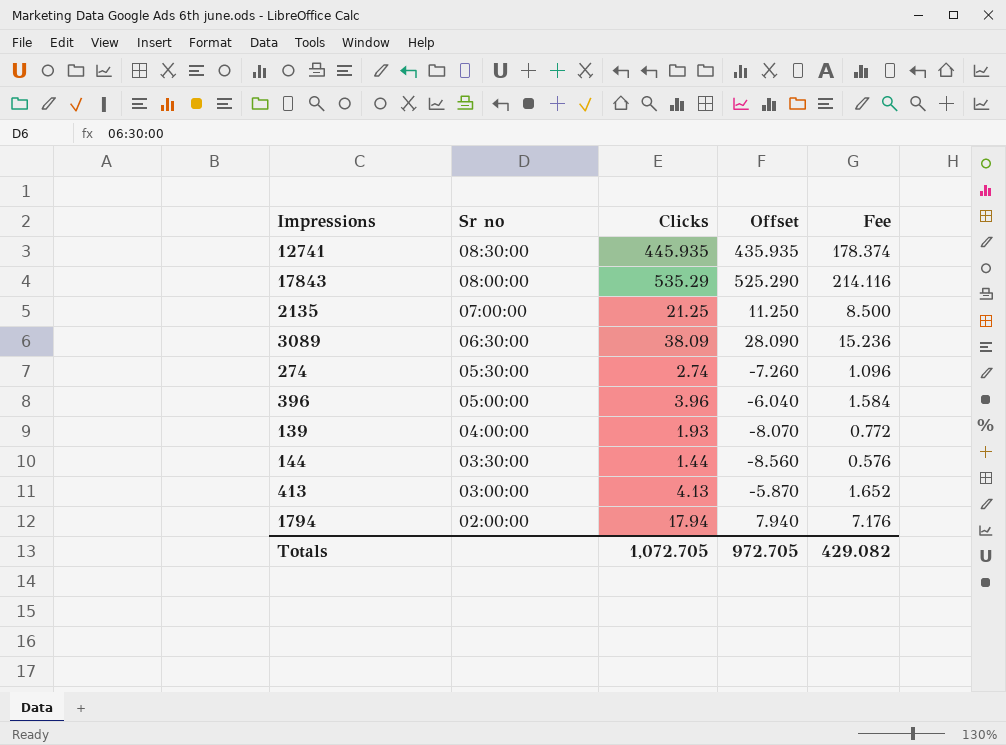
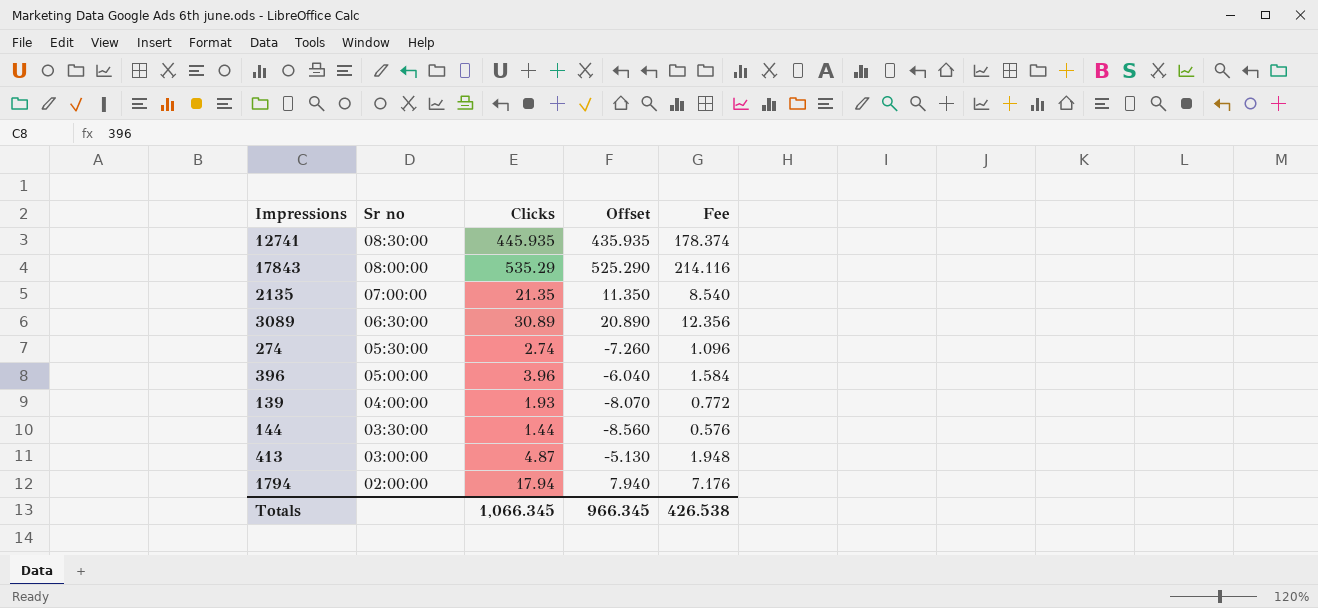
2135 | Clicks: 21.25 -> 21.35
2135 | Offset: 11.250 -> 11.350
2135 | Fee: 8.500 -> 8.540
3089 | Clicks: 38.09 -> 30.89
3089 | Offset: 28.090 -> 20.890
3089 | Fee: 15.236 -> 12.356
413 | Clicks: 4.13 -> 4.87
413 | Offset: -5.870 -> -5.130
413 | Fee: 1.652 -> 1.948
Totals | Clicks: 1,072.705 -> 1,066.345
Totals | Offset: 972.705 -> 966.345
Totals | Fee: 429.082 -> 426.538

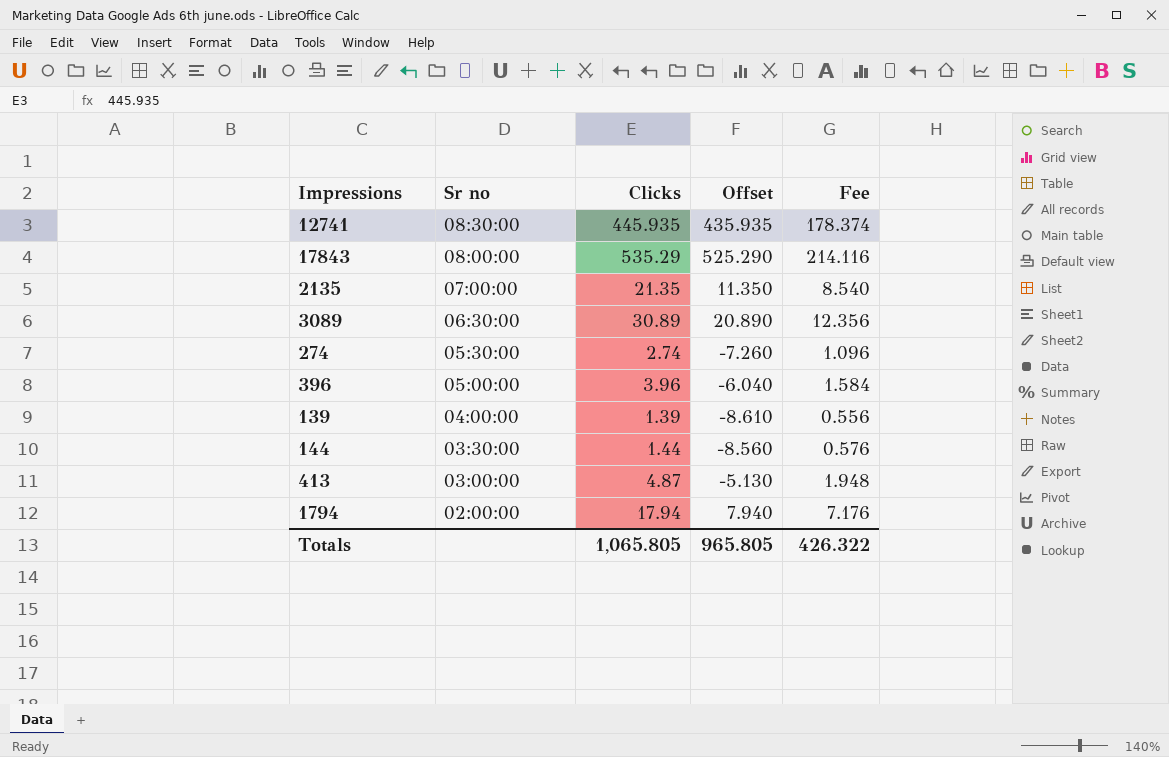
139 | Clicks: 1.93 -> 1.39
139 | Offset: -8.070 -> -8.610
139 | Fee: 0.772 -> 0.556
Totals | Clicks: 1,066.345 -> 1,065.805
Totals | Offset: 966.345 -> 965.805
Totals | Fee: 426.538 -> 426.322

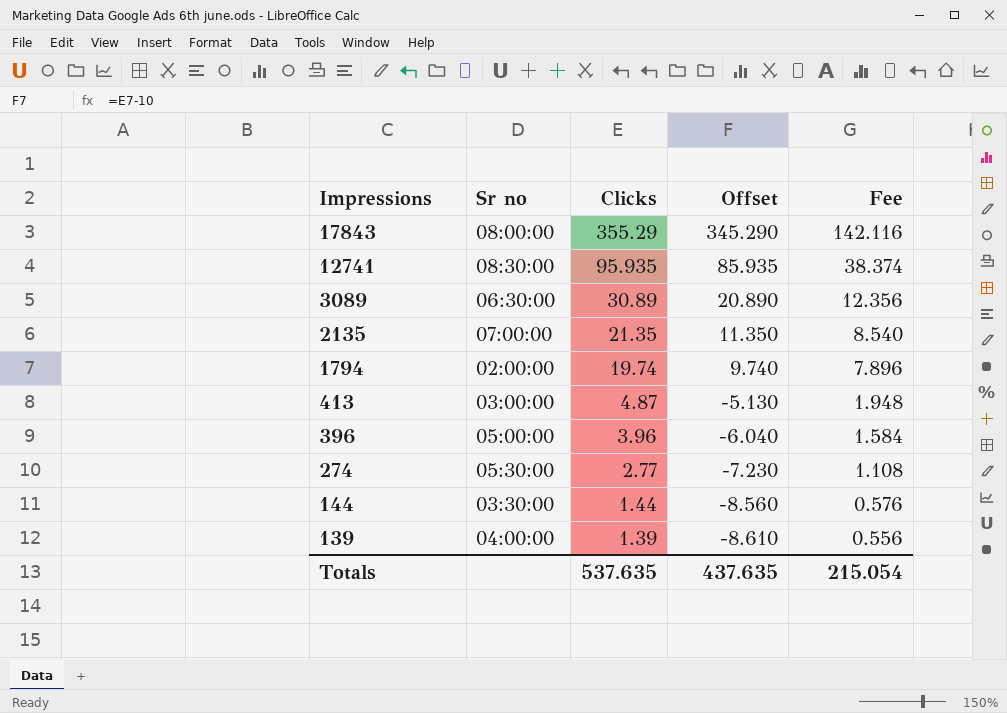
row order: Sr no descending -> Impressions descending
17843 | Clicks: 535.29 -> 355.29
17843 | Offset: 525.290 -> 345.290
17843 | Fee: 214.116 -> 142.116
12741 | Clicks: 445.935 -> 95.935
12741 | Offset: 435.935 -> 85.935
12741 | Fee: 178.374 -> 38.374
1794 | Clicks: 17.94 -> 19.74
1794 | Offset: 7.940 -> 9.740
1794 | Fee: 7.176 -> 7.896
274 | Clicks: 2.74 -> 2.77
274 | Offset: -7.260 -> -7.230
274 | Fee: 1.096 -> 1.108
Totals | Clicks: 1,065.805 -> 537.635
Totals | Offset: 965.805 -> 437.635
Totals | Fee: 426.322 -> 215.054

